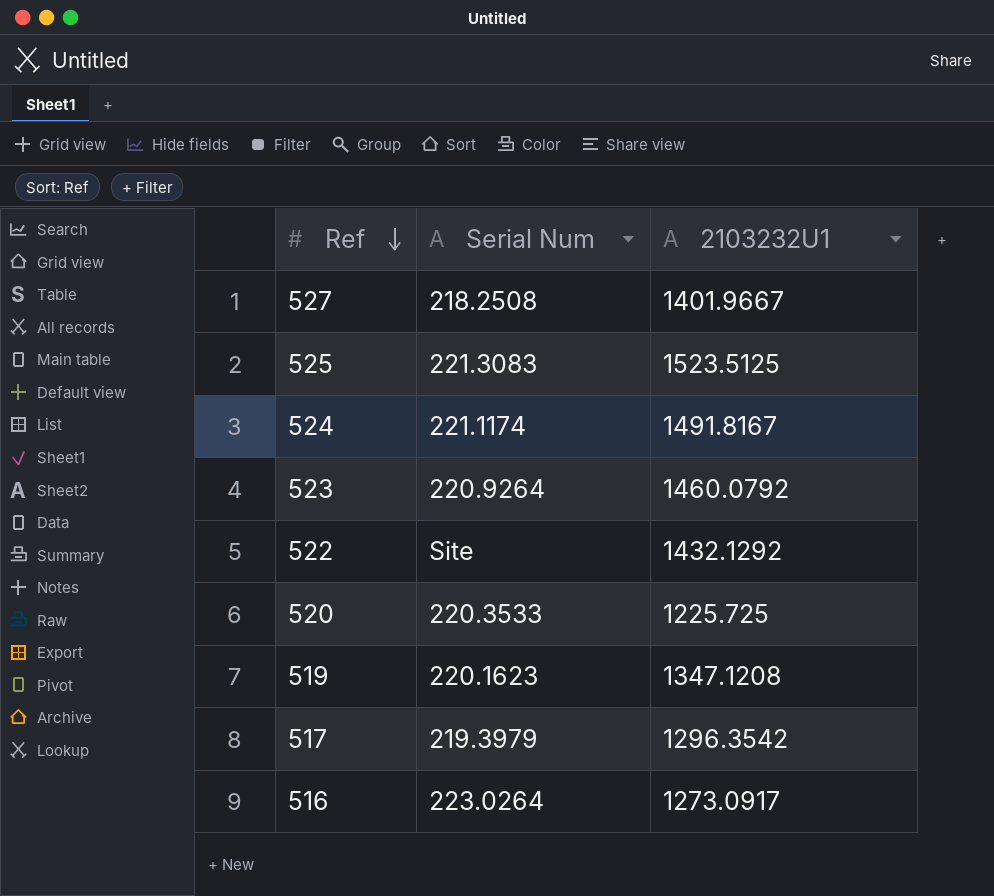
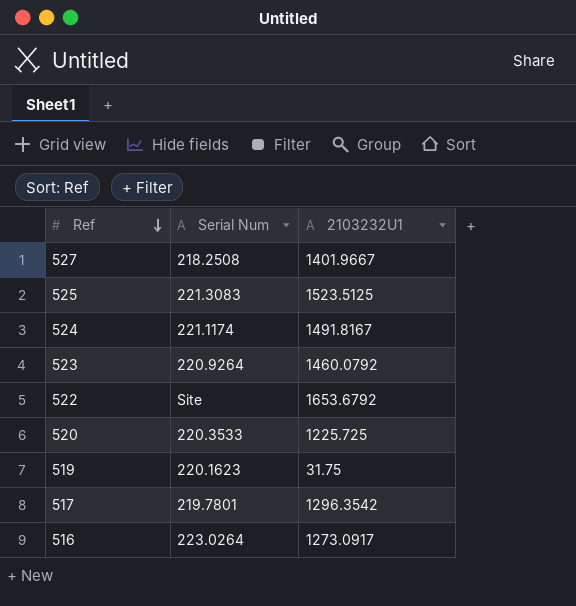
522 | 2103232U1: 1432.1292 -> 1653.6792
519 | 2103232U1: 1347.1208 -> 31.75
517 | Serial Num: 219.3979 -> 219.7801

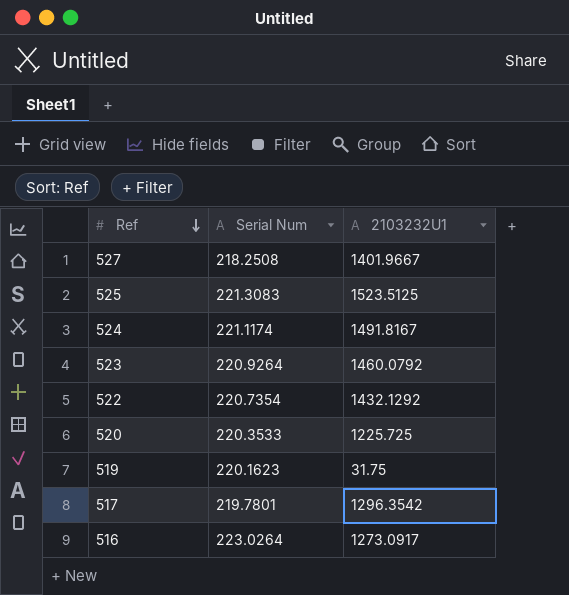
522 | Serial Num: Site -> 220.7354
522 | 2103232U1: 1653.6792 -> 1432.1292

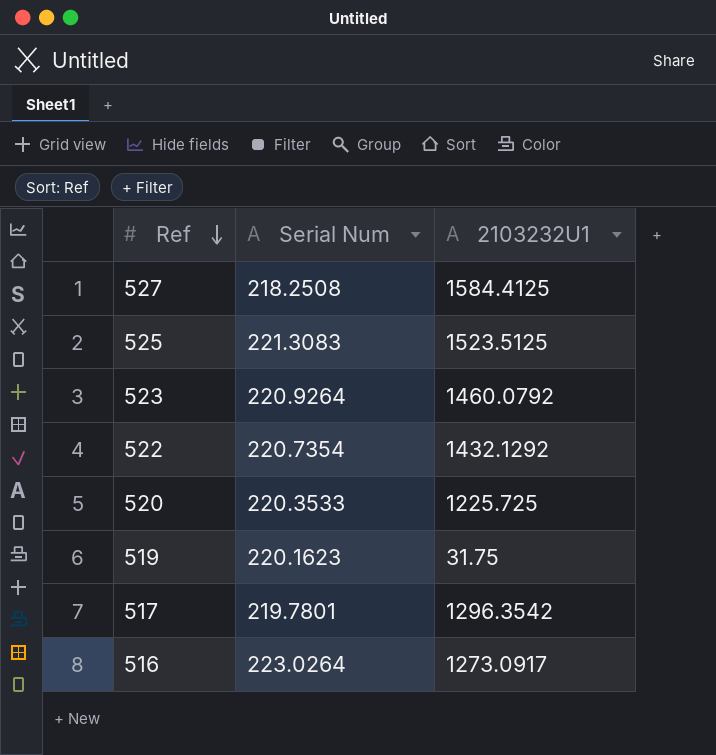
row 524: 221.1174 | 1491.8167 -> none
527 | 2103232U1: 1401.9667 -> 1584.4125

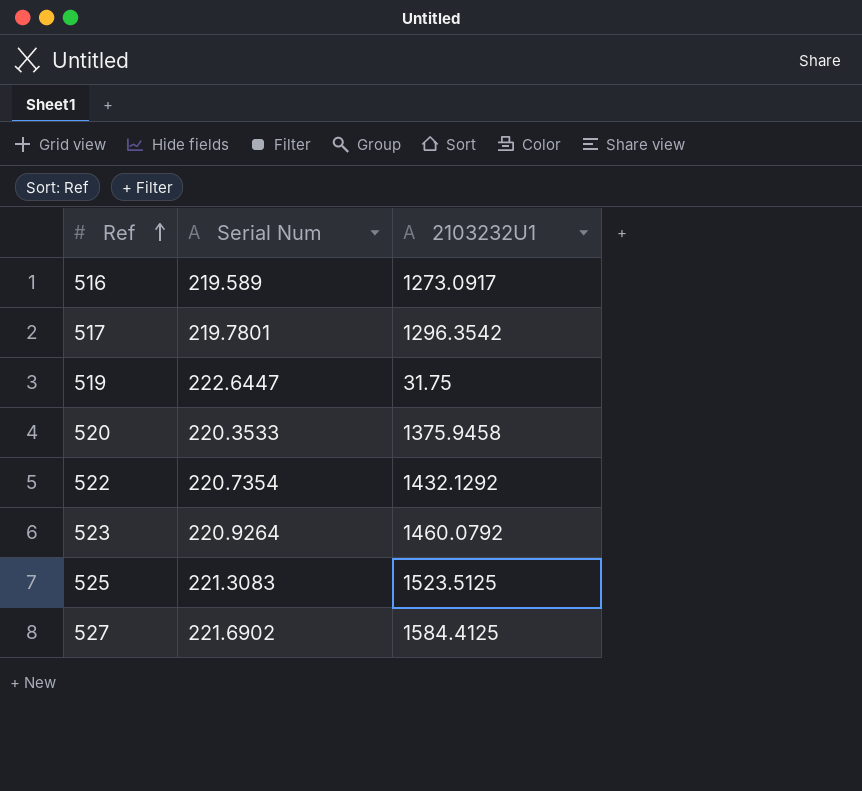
row order: Ref descending -> Ref ascending
516 | Serial Num: 223.0264 -> 219.589
519 | Serial Num: 220.1623 -> 222.6447
520 | 2103232U1: 1225.725 -> 1375.9458
527 | Serial Num: 218.2508 -> 221.6902

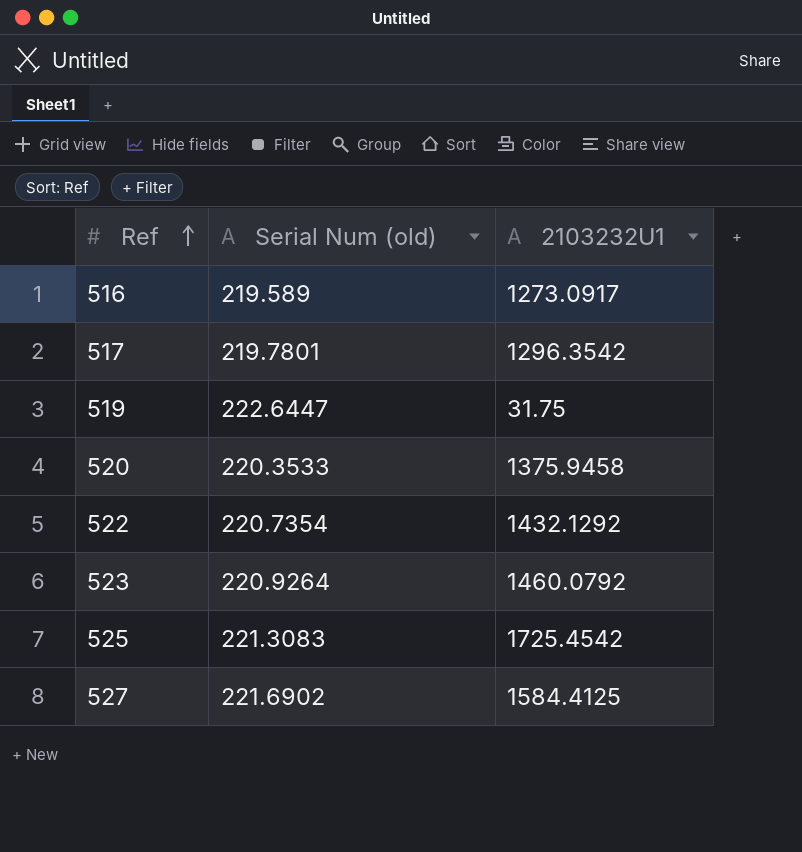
column name: Serial Num -> Serial Num (old)
525 | 2103232U1: 1523.5125 -> 1725.4542

